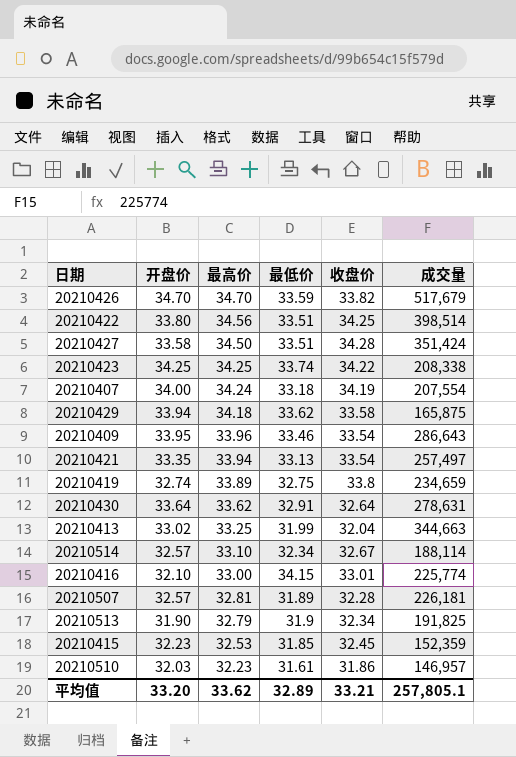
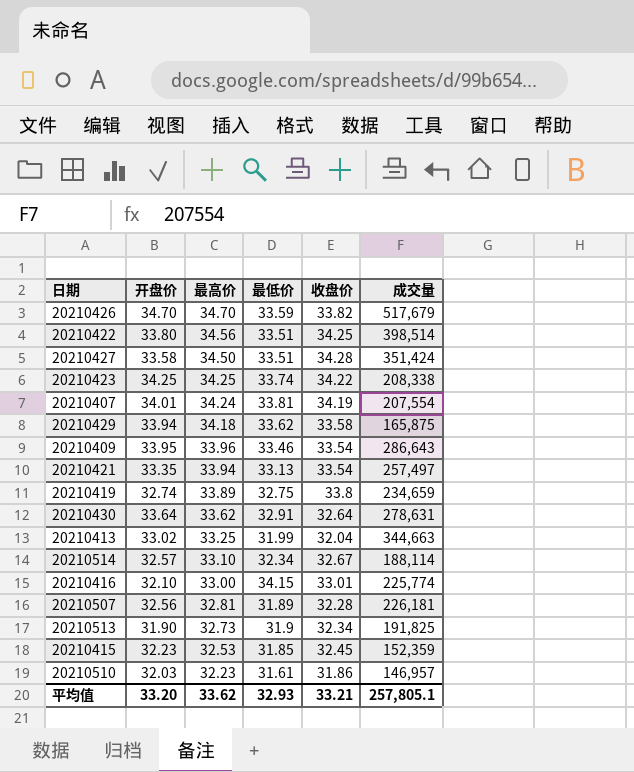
20210407 | 开盘价: 34.00 -> 34.01
20210407 | 最低价: 33.18 -> 33.81
20210507 | 开盘价: 32.57 -> 32.56
20210513 | 最高价: 32.79 -> 32.73
平均值 | 最低价: 32.89 -> 32.93

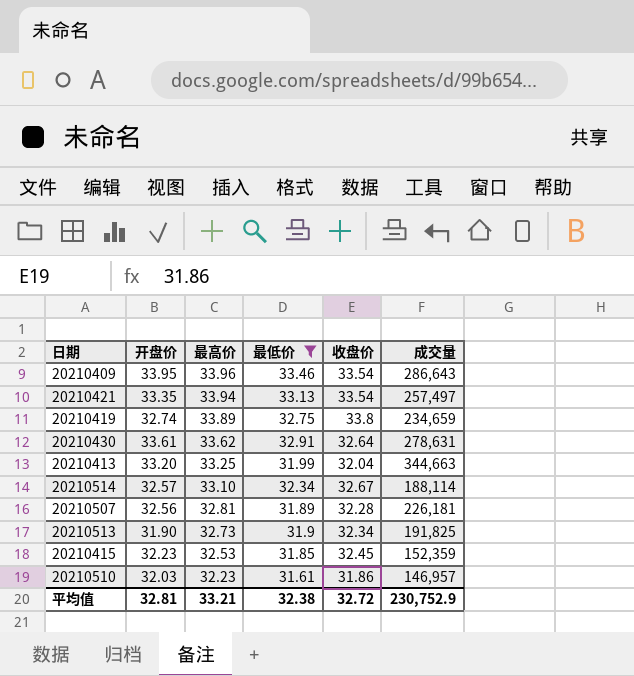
filter: none -> 最低价 <= 33.46
20210430 | 开盘价: 33.64 -> 33.61
20210413 | 开盘价: 33.02 -> 33.20
平均值 | 开盘价: 33.20 -> 32.81
平均值 | 最高价: 33.62 -> 33.21
平均值 | 最低价: 32.93 -> 32.38
平均值 | 收盘价: 33.21 -> 32.72
平均值 | 成交量: 257,805.1 -> 230,752.9

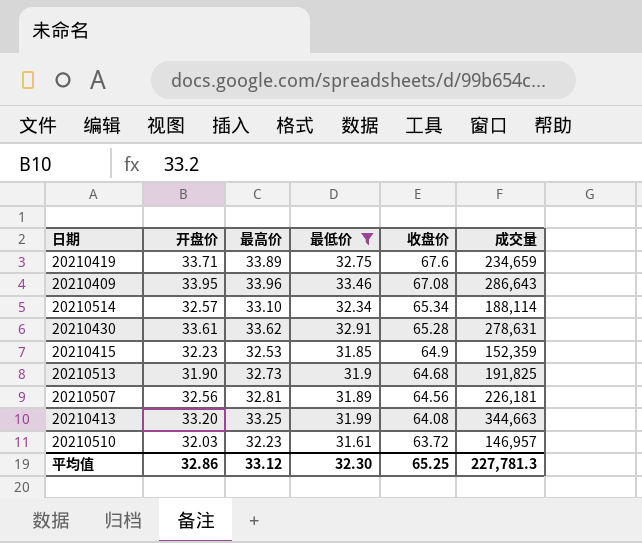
row order: 最高价 descending -> 收盘价 descending
row 20210421: 33.35 | 33.94 | 33.13 | 33.54 | 257,497 -> none
20210419 | 开盘价: 32.74 -> 33.71
20210419 | 收盘价: 33.8 -> 67.6
20210409 | 收盘价: 33.54 -> 67.08
20210514 | 收盘价: 32.67 -> 65.34
20210430 | 收盘价: 32.64 -> 65.28
20210415 | 收盘价: 32.45 -> 64.9
20210513 | 收盘价: 32.34 -> 64.68
20210507 | 收盘价: 32.28 -> 64.56
20210413 | 收盘价: 32.04 -> 64.08
20210510 | 收盘价: 31.86 -> 63.72
平均值 | 开盘价: 32.81 -> 32.86
平均值 | 最高价: 33.21 -> 33.12
平均值 | 最低价: 32.38 -> 32.30
平均值 | 收盘价: 32.72 -> 65.25
平均值 | 成交量: 230,752.9 -> 227,781.3

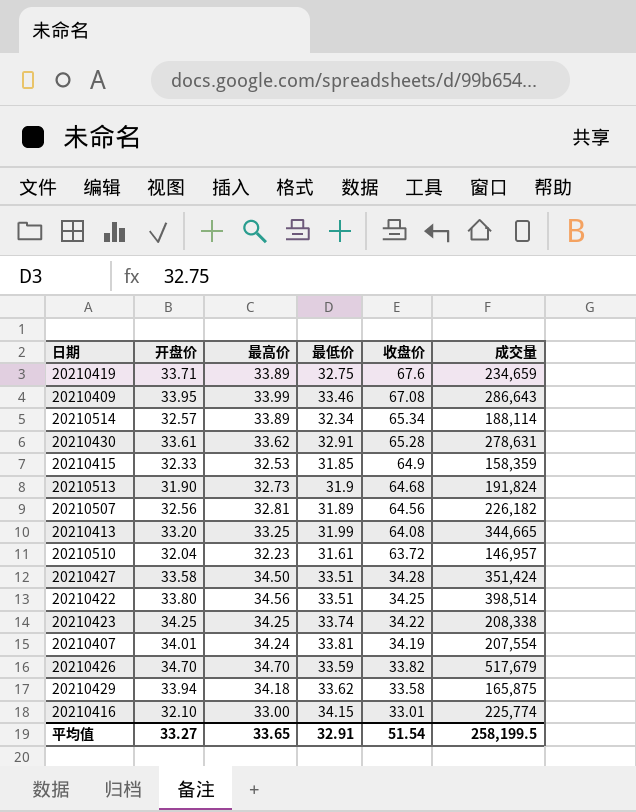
filter: 最低价 <= 33.46 -> none
20210409 | 最高价: 33.96 -> 33.99
20210514 | 最高价: 33.10 -> 33.89
20210415 | 开盘价: 32.23 -> 32.33
20210415 | 成交量: 152,359 -> 158,359
20210513 | 成交量: 191,825 -> 191,824
20210507 | 成交量: 226,181 -> 226,182
20210413 | 成交量: 344,663 -> 344,665
20210510 | 开盘价: 32.03 -> 32.04
平均值 | 开盘价: 32.86 -> 33.27
平均值 | 最高价: 33.12 -> 33.65
平均值 | 最低价: 32.30 -> 32.91
平均值 | 收盘价: 65.25 -> 51.54
平均值 | 成交量: 227,781.3 -> 258,199.5

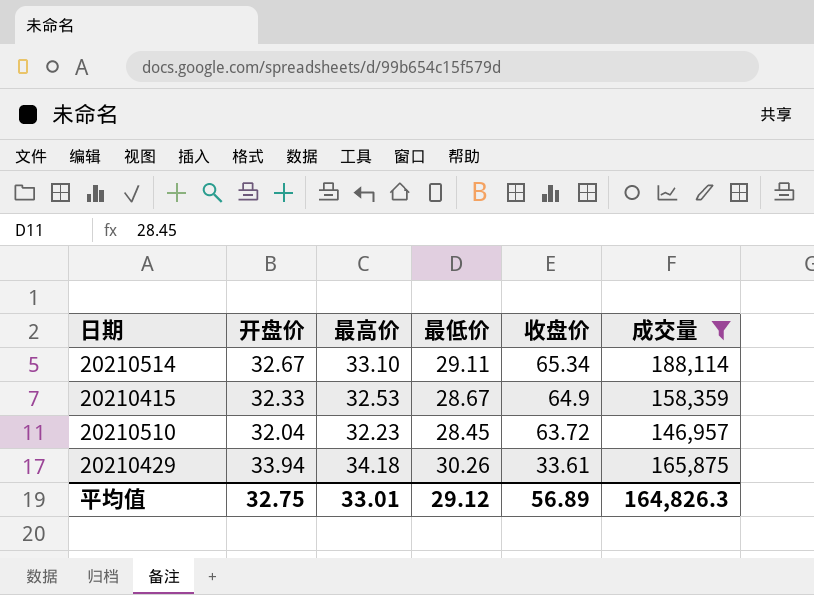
filter: none -> 成交量 <= 188,114
20210514 | 开盘价: 32.57 -> 32.67
20210514 | 最高价: 33.89 -> 33.10
20210514 | 最低价: 32.34 -> 29.11
20210415 | 最低价: 31.85 -> 28.67
20210510 | 最低价: 31.61 -> 28.45
20210429 | 最低价: 33.62 -> 30.26
20210429 | 收盘价: 33.58 -> 33.61
平均值 | 开盘价: 33.27 -> 32.75
平均值 | 最高价: 33.65 -> 33.01
平均值 | 最低价: 32.91 -> 29.12
平均值 | 收盘价: 51.54 -> 56.89
平均值 | 成交量: 258,199.5 -> 164,826.3

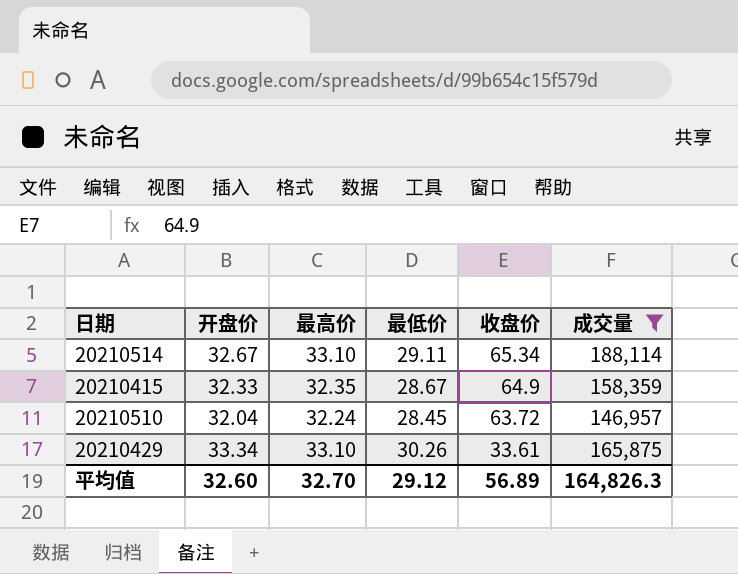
20210415 | 最高价: 32.53 -> 32.35
20210510 | 最高价: 32.23 -> 32.24
20210429 | 开盘价: 33.94 -> 33.34
20210429 | 最高价: 34.18 -> 33.10
平均值 | 开盘价: 32.75 -> 32.60
平均值 | 最高价: 33.01 -> 32.70

